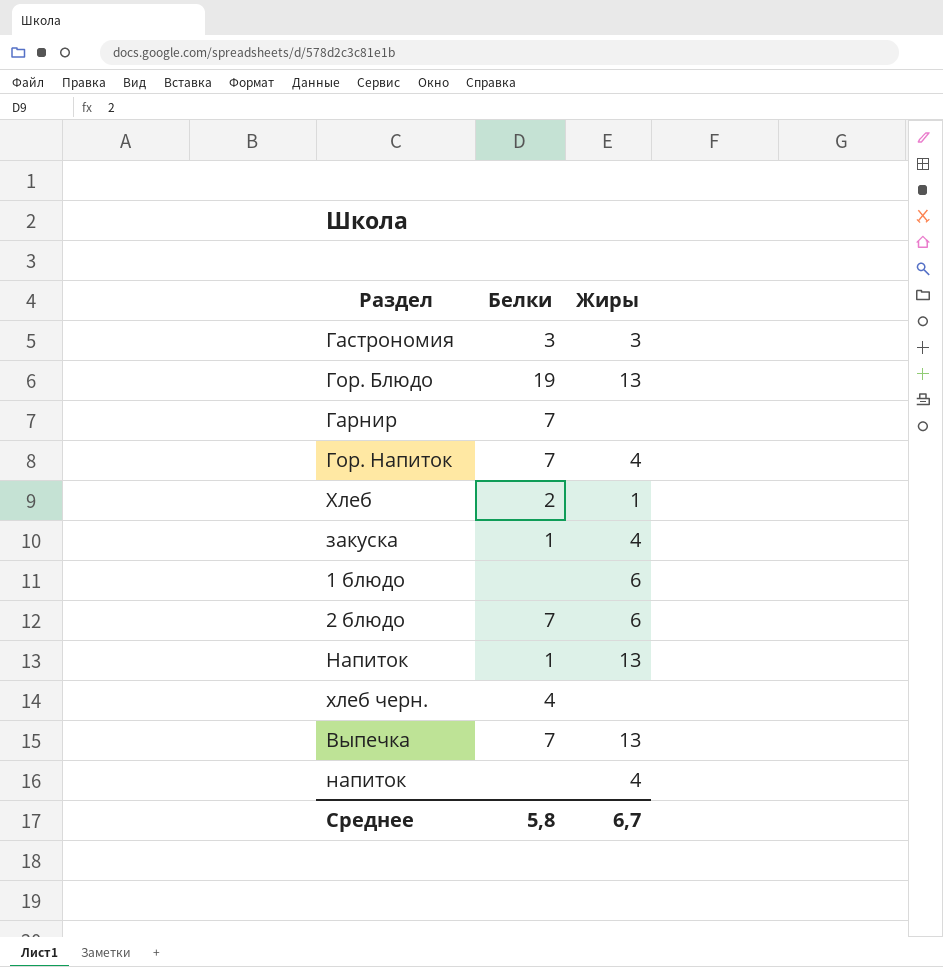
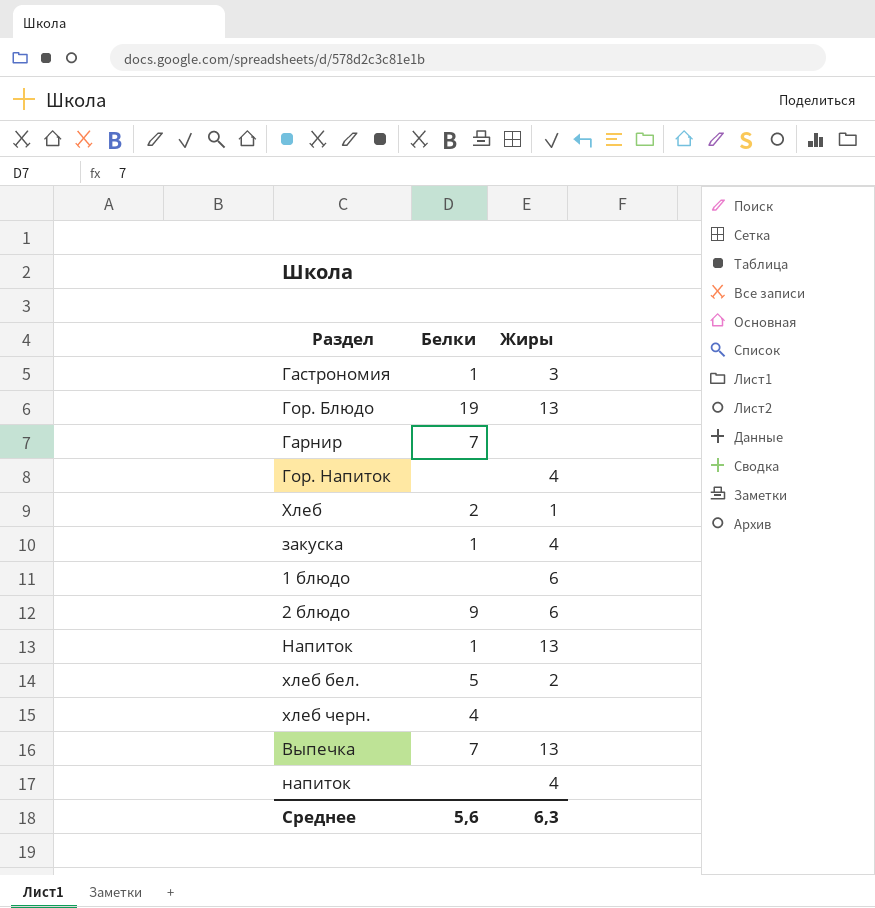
Гастрономия | Белки: 3 -> 1
Гор. Напиток | Белки: 7 -> none
2 блюдо | Белки: 7 -> 9
row хлеб бел.: none -> 5 | 2
Среднее | Белки: 5,8 -> 5,6
Среднее | Жиры: 6,7 -> 6,3

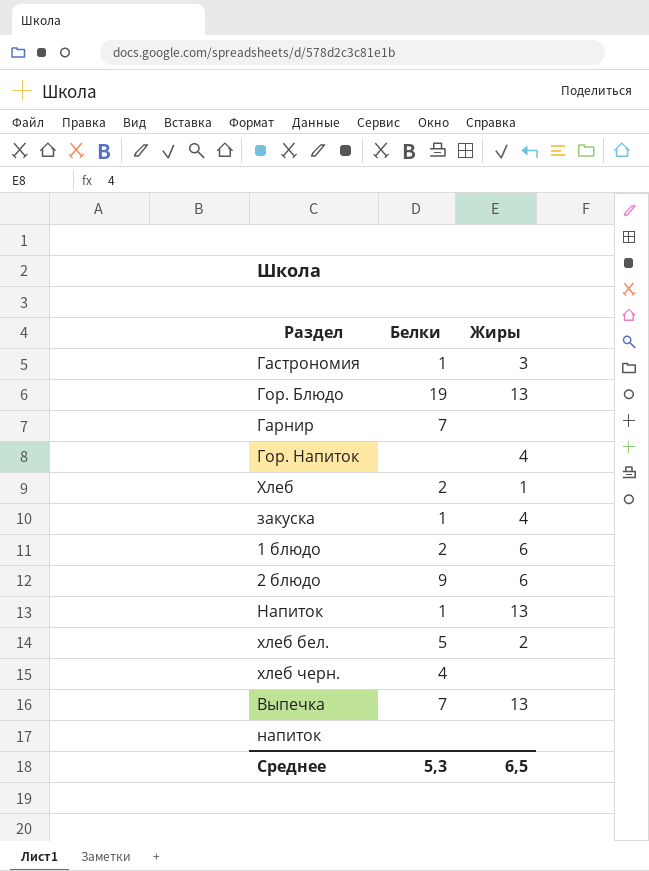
1 блюдо | Белки: none -> 2
напиток | Жиры: 4 -> none
Среднее | Белки: 5,6 -> 5,3
Среднее | Жиры: 6,3 -> 6,5

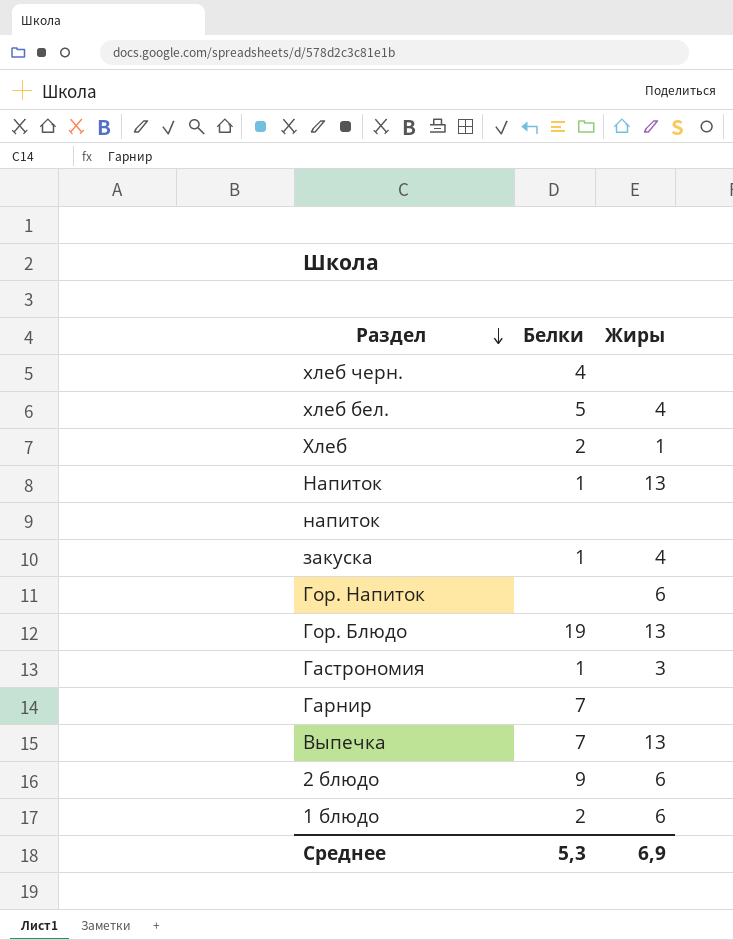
row order: none -> Раздел descending
хлеб бел. | Жиры: 2 -> 4
Гор. Напиток | Жиры: 4 -> 6
Среднее | Жиры: 6,5 -> 6,9

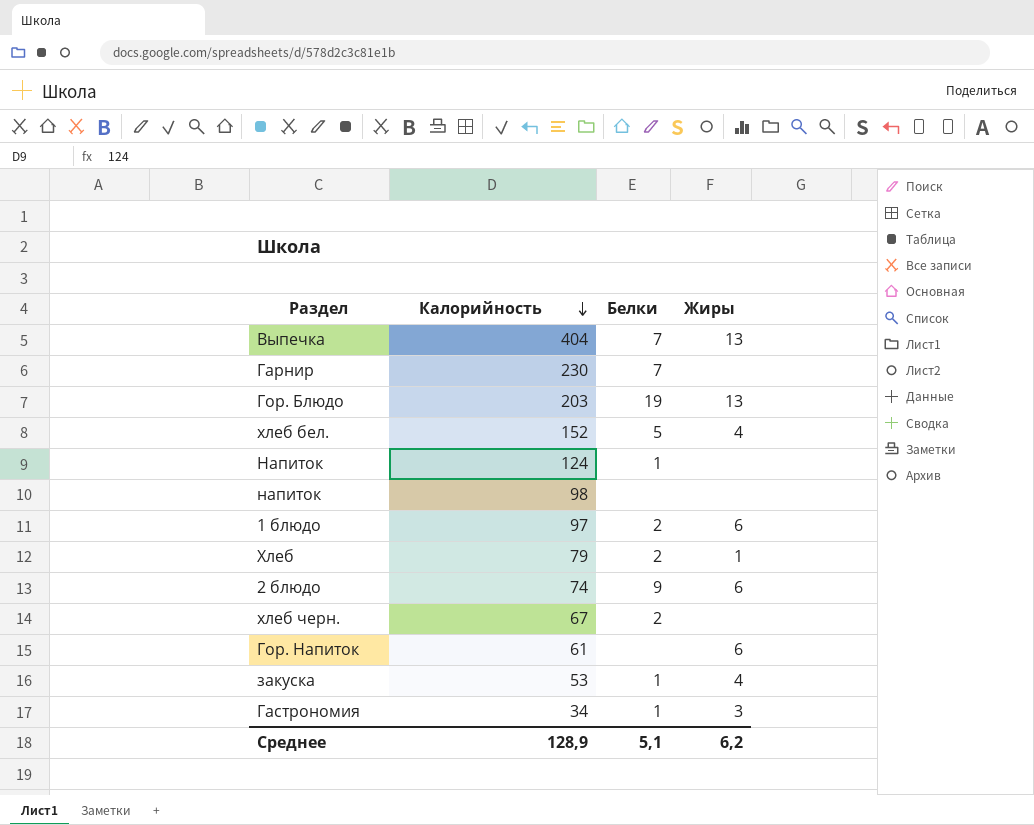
row order: Раздел descending -> Калорийность descending
column Калорийность | position: none -> 2
Напиток | Жиры: 13 -> none
хлеб черн. | Белки: 4 -> 2
Среднее | Белки: 5,3 -> 5,1
Среднее | Жиры: 6,9 -> 6,2

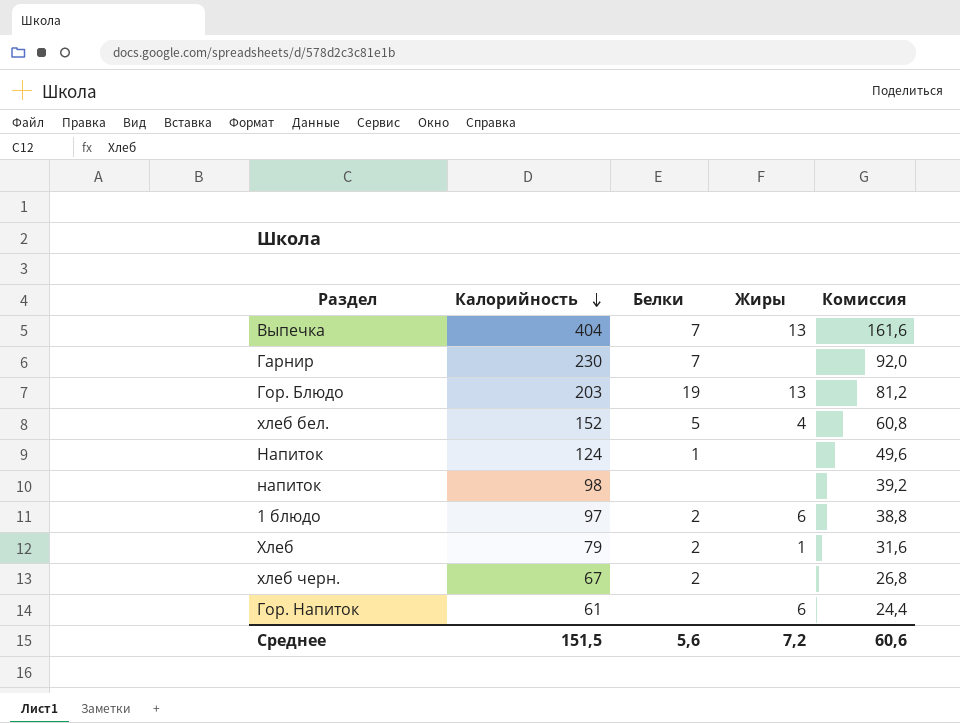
column Комиссия | formula: none -> [Калорийность] * 0,4
row 2 блюдо: 74 | 9 | 6 -> none
row закуска: 53 | 1 | 4 -> none
row Гастрономия: 34 | 1 | 3 -> none
Среднее | Калорийность: 128,9 -> 151,5
Среднее | Белки: 5,1 -> 5,6
Среднее | Жиры: 6,2 -> 7,2

